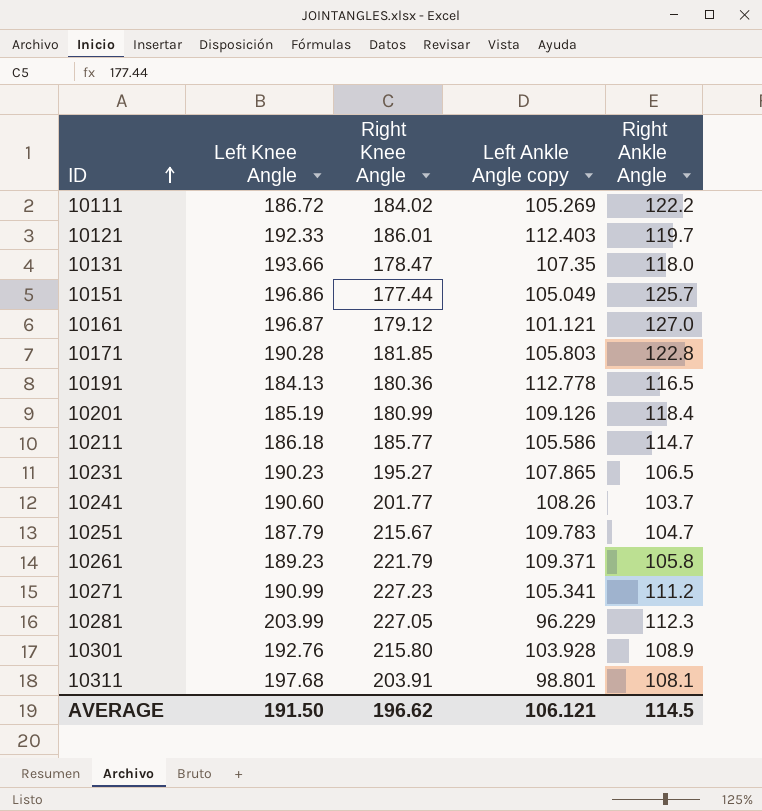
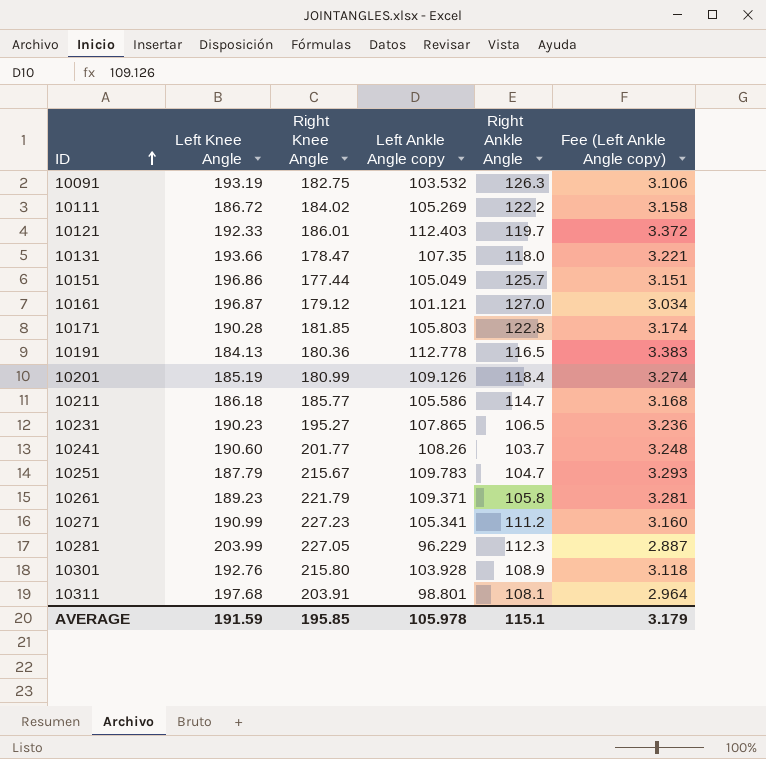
column Fee (Left Ankle Angle copy) | formula: none -> [Left Ankle Angle copy] * 0.03
row 10091: none -> 193.19 | 182.75 | 103.532 | 126.3 | 3.106
AVERAGE | Left Knee Angle: 191.50 -> 191.59
AVERAGE | Right Knee Angle: 196.62 -> 195.85
AVERAGE | Left Ankle Angle copy: 106.121 -> 105.978
AVERAGE | Right Ankle Angle: 114.5 -> 115.1

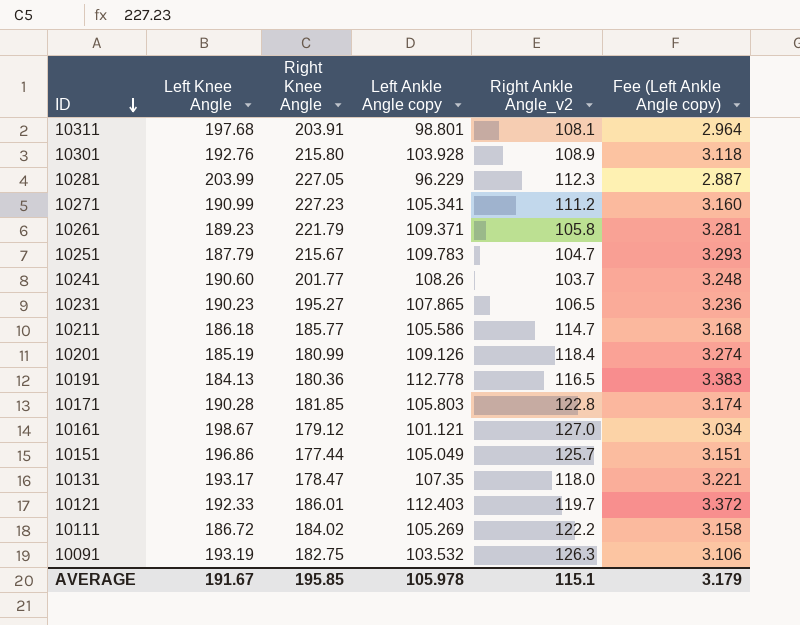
row order: ID ascending -> ID descending
column name: Right Ankle Angle -> Right Ankle Angle_v2
10161 | Left Knee Angle: 196.87 -> 198.67
10131 | Left Knee Angle: 193.66 -> 193.17
AVERAGE | Left Knee Angle: 191.59 -> 191.67

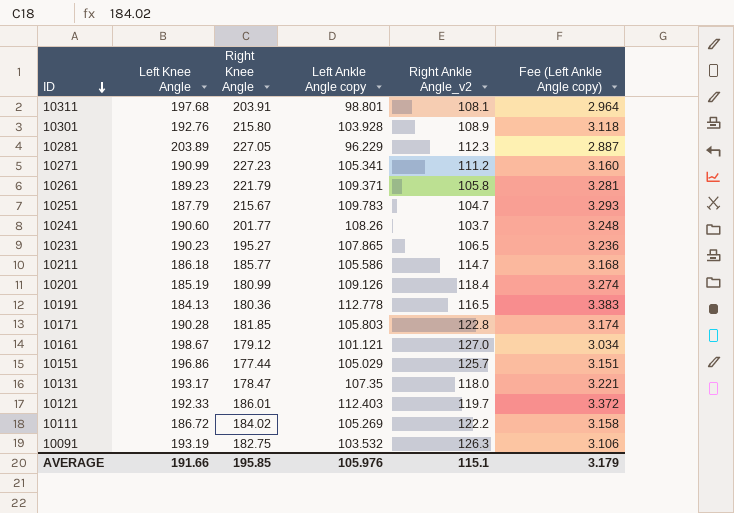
10281 | Left Knee Angle: 203.99 -> 203.89
10151 | Left Ankle Angle copy: 105.049 -> 105.029
AVERAGE | Left Knee Angle: 191.67 -> 191.66
AVERAGE | Left Ankle Angle copy: 105.978 -> 105.976

